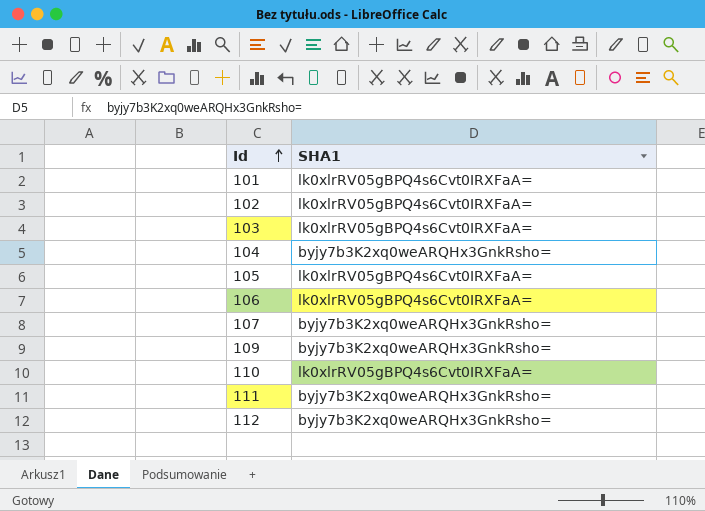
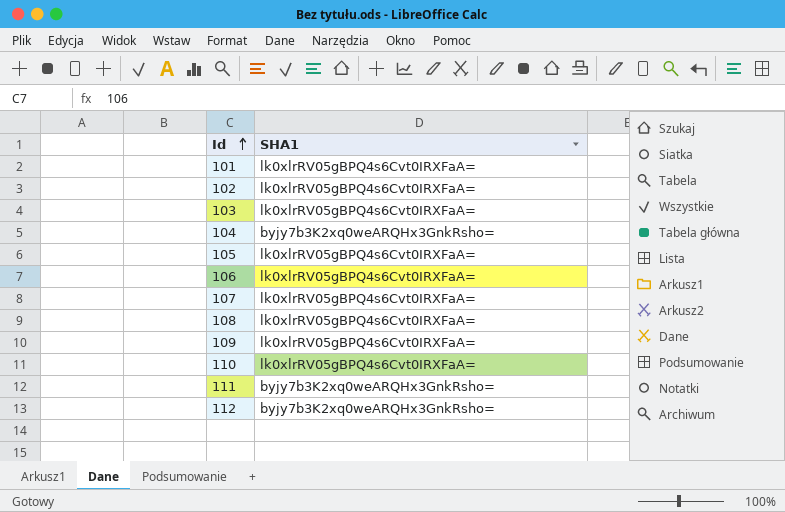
107 | SHA1: byjy7b3K2xq0weARQHx3GnkRsho= -> lk0xlrRV05gBPQ4s6Cvt0IRXFaA=
row 108: none -> lk0xlrRV05gBPQ4s6Cvt0IRXFaA=
109 | SHA1: byjy7b3K2xq0weARQHx3GnkRsho= -> lk0xlrRV05gBPQ4s6Cvt0IRXFaA=

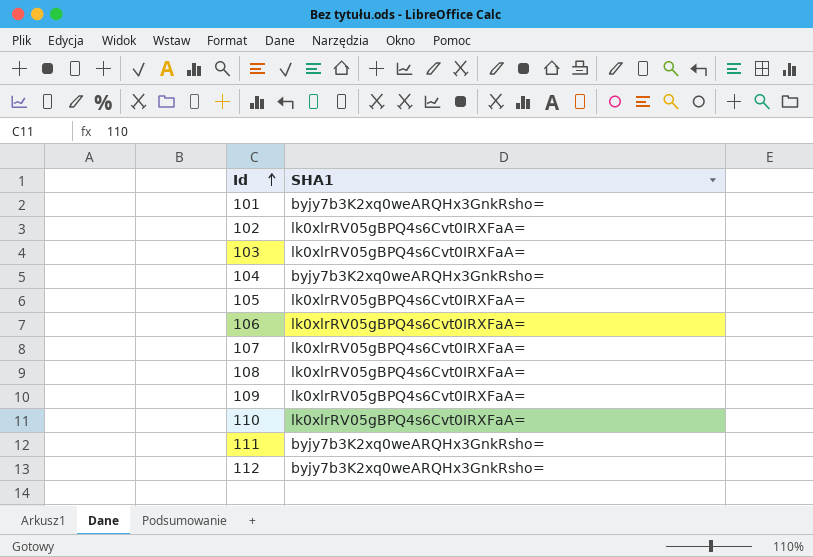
101 | SHA1: lk0xlrRV05gBPQ4s6Cvt0IRXFaA= -> byjy7b3K2xq0weARQHx3GnkRsho=

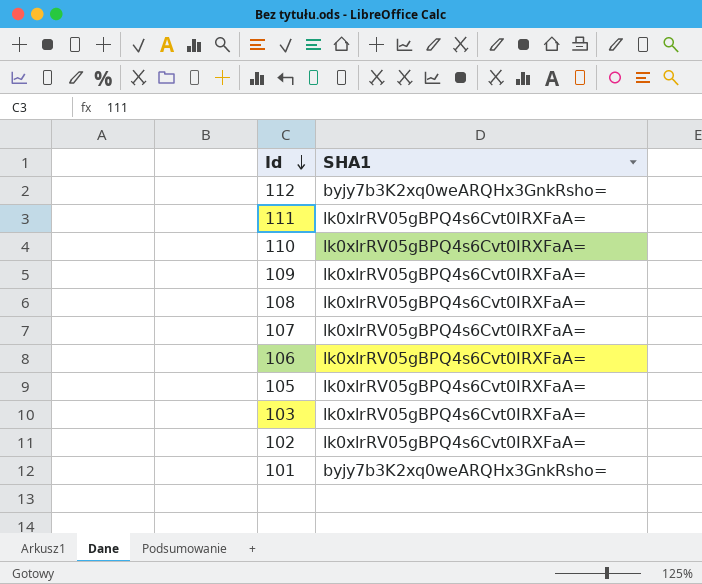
row order: Id ascending -> Id descending
row 104: byjy7b3K2xq0weARQHx3GnkRsho= -> none
111 | SHA1: byjy7b3K2xq0weARQHx3GnkRsho= -> lk0xlrRV05gBPQ4s6Cvt0IRXFaA=

